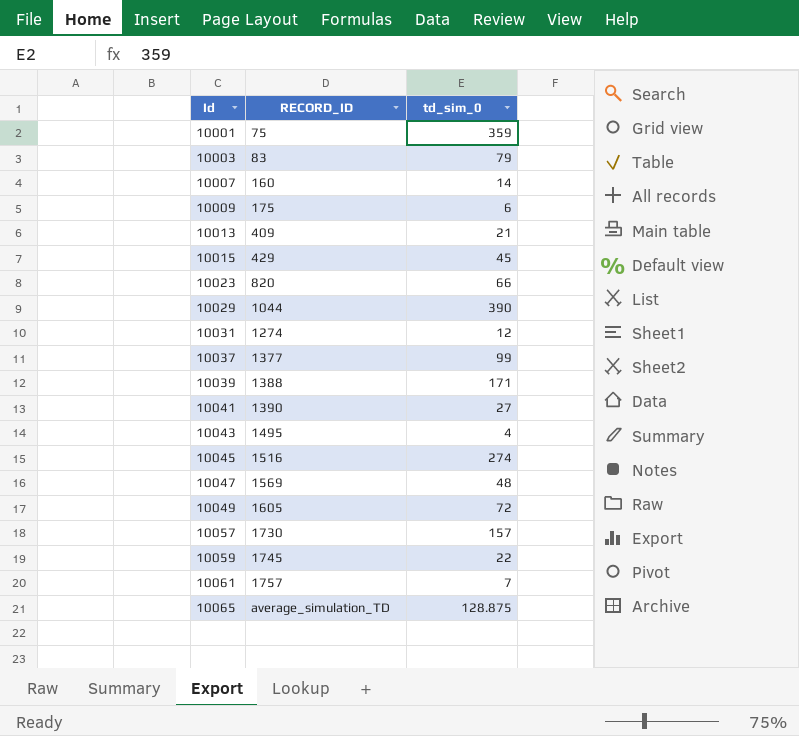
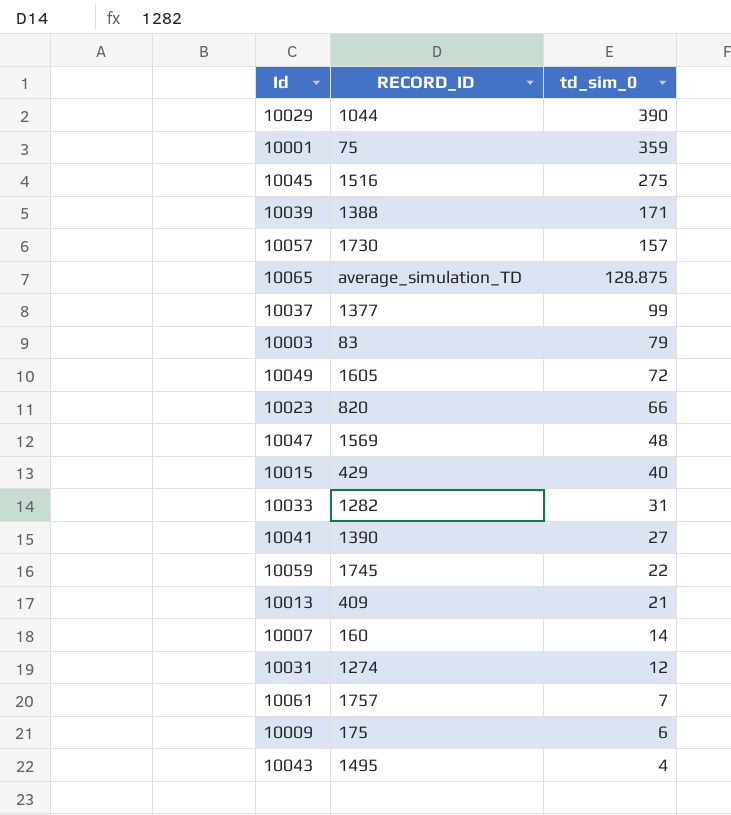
row order: Id ascending -> td_sim_0 descending
10045 | td_sim_0: 274 -> 275
10015 | td_sim_0: 45 -> 40
row 10033: none -> 1282 | 31

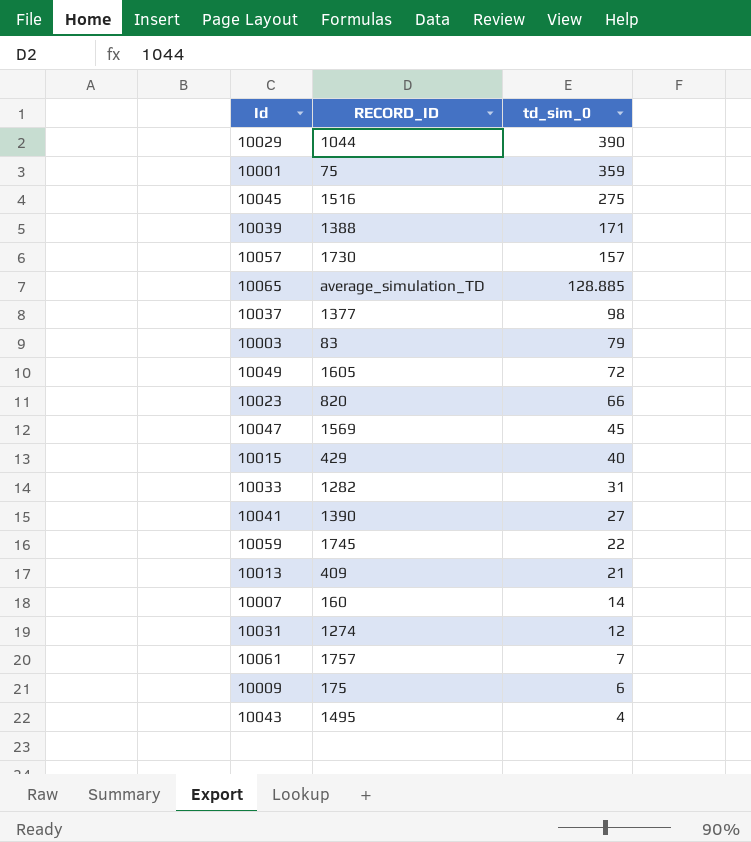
10065 | td_sim_0: 128.875 -> 128.885
10037 | td_sim_0: 99 -> 98
10047 | td_sim_0: 48 -> 45

